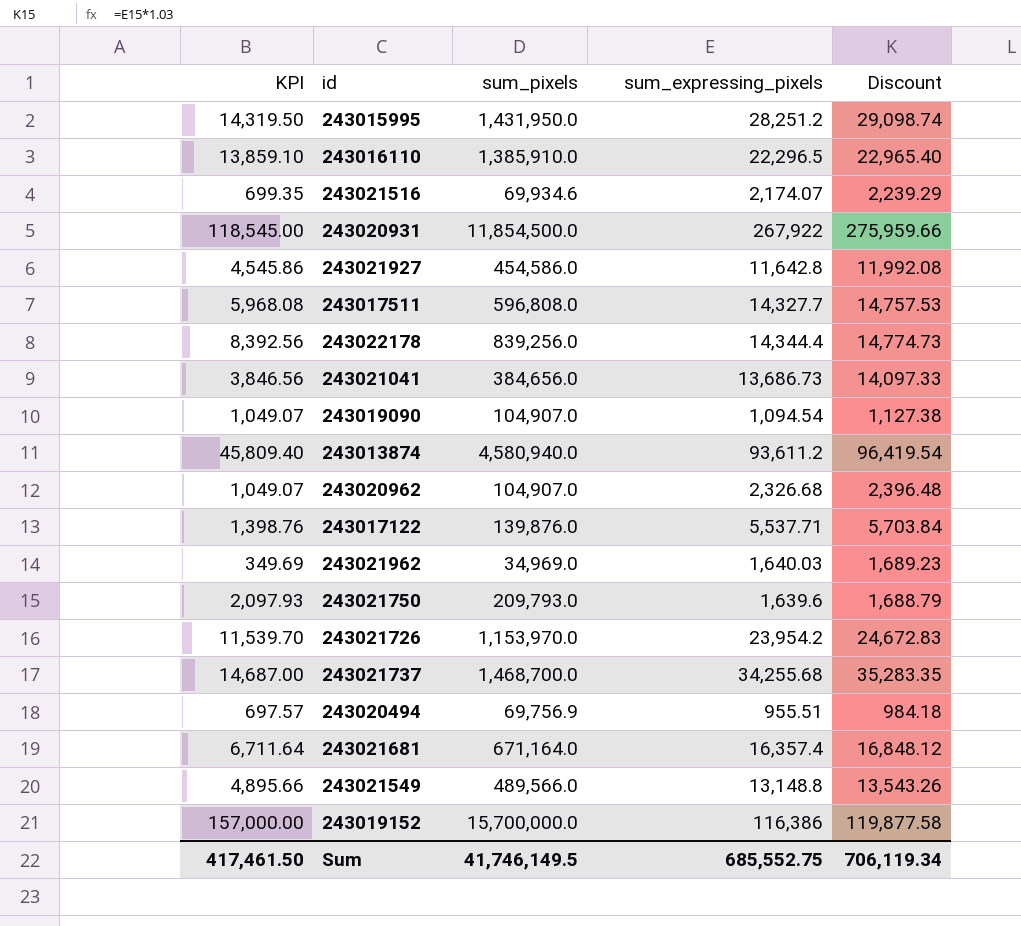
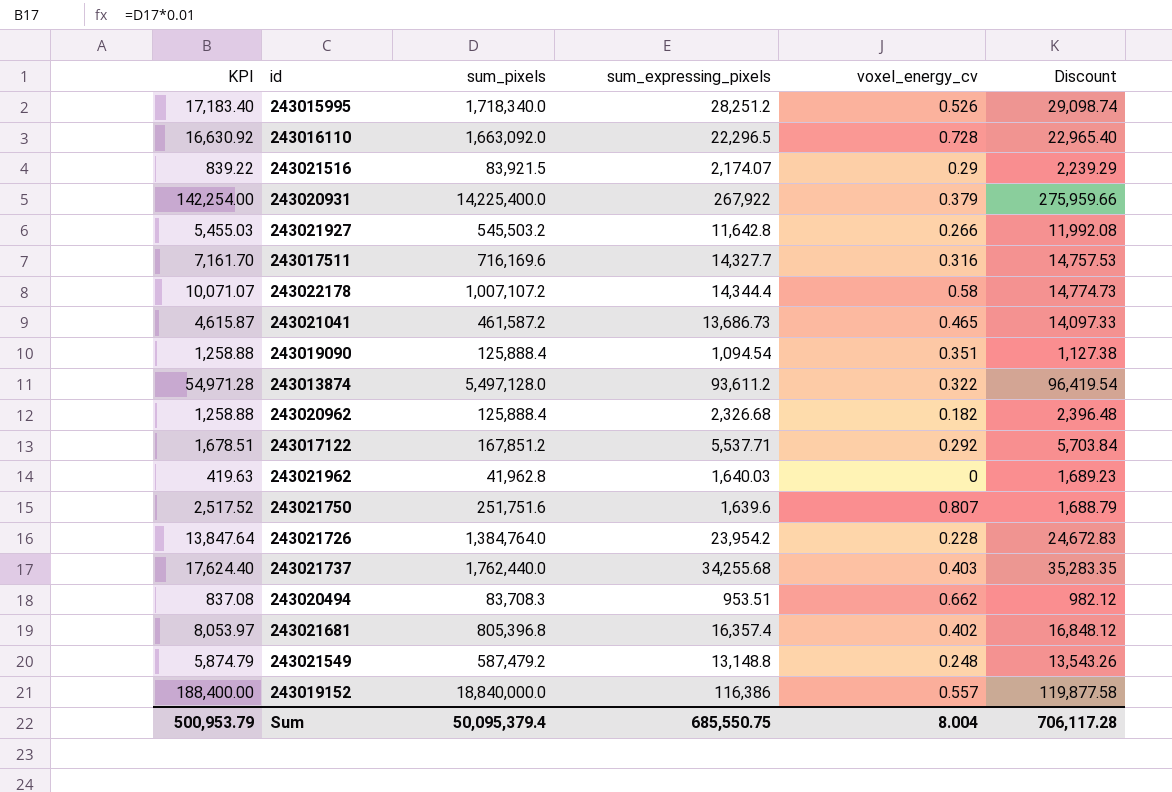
column voxel_energy_cv | position: none -> 5
243015995 | KPI: 14,319.50 -> 17,183.40
243015995 | sum_pixels: 1,431,950.0 -> 1,718,340.0
243016110 | KPI: 13,859.10 -> 16,630.92
243016110 | sum_pixels: 1,385,910.0 -> 1,663,092.0
243021516 | KPI: 699.35 -> 839.22
243021516 | sum_pixels: 69,934.6 -> 83,921.5
243020931 | KPI: 118,545.00 -> 142,254.00
243020931 | sum_pixels: 11,854,500.0 -> 14,225,400.0
243021927 | KPI: 4,545.86 -> 5,455.03
243021927 | sum_pixels: 454,586.0 -> 545,503.2
243017511 | KPI: 5,968.08 -> 7,161.70
243017511 | sum_pixels: 596,808.0 -> 716,169.6
243022178 | KPI: 8,392.56 -> 10,071.07
243022178 | sum_pixels: 839,256.0 -> 1,007,107.2
243021041 | KPI: 3,846.56 -> 4,615.87
243021041 | sum_pixels: 384,656.0 -> 461,587.2
243019090 | KPI: 1,049.07 -> 1,258.88
243019090 | sum_pixels: 104,907.0 -> 125,888.4
243013874 | KPI: 45,809.40 -> 54,971.28
243013874 | sum_pixels: 4,580,940.0 -> 5,497,128.0
243020962 | KPI: 1,049.07 -> 1,258.88
243020962 | sum_pixels: 104,907.0 -> 125,888.4
243017122 | KPI: 1,398.76 -> 1,678.51
243017122 | sum_pixels: 139,876.0 -> 167,851.2
243021962 | KPI: 349.69 -> 419.63
243021962 | sum_pixels: 34,969.0 -> 41,962.8
243021750 | KPI: 2,097.93 -> 2,517.52
243021750 | sum_pixels: 209,793.0 -> 251,751.6
243021726 | KPI: 11,539.70 -> 13,847.64
243021726 | sum_pixels: 1,153,970.0 -> 1,384,764.0
243021737 | KPI: 14,687.00 -> 17,624.40
243021737 | sum_pixels: 1,468,700.0 -> 1,762,440.0
243020494 | KPI: 697.57 -> 837.08
243020494 | sum_pixels: 69,756.9 -> 83,708.3
243020494 | sum_expressing_pixels: 955.51 -> 953.51
243020494 | Discount: 984.18 -> 982.12
243021681 | KPI: 6,711.64 -> 8,053.97
243021681 | sum_pixels: 671,164.0 -> 805,396.8
243021549 | KPI: 4,895.66 -> 5,874.79
243021549 | sum_pixels: 489,566.0 -> 587,479.2
243019152 | KPI: 157,000.00 -> 188,400.00
243019152 | sum_pixels: 15,700,000.0 -> 18,840,000.0
Sum | KPI: 417,461.50 -> 500,953.79
Sum | sum_pixels: 41,746,149.5 -> 50,095,379.4
Sum | sum_expressing_pixels: 685,552.75 -> 685,550.75
Sum | Discount: 706,119.34 -> 706,117.28

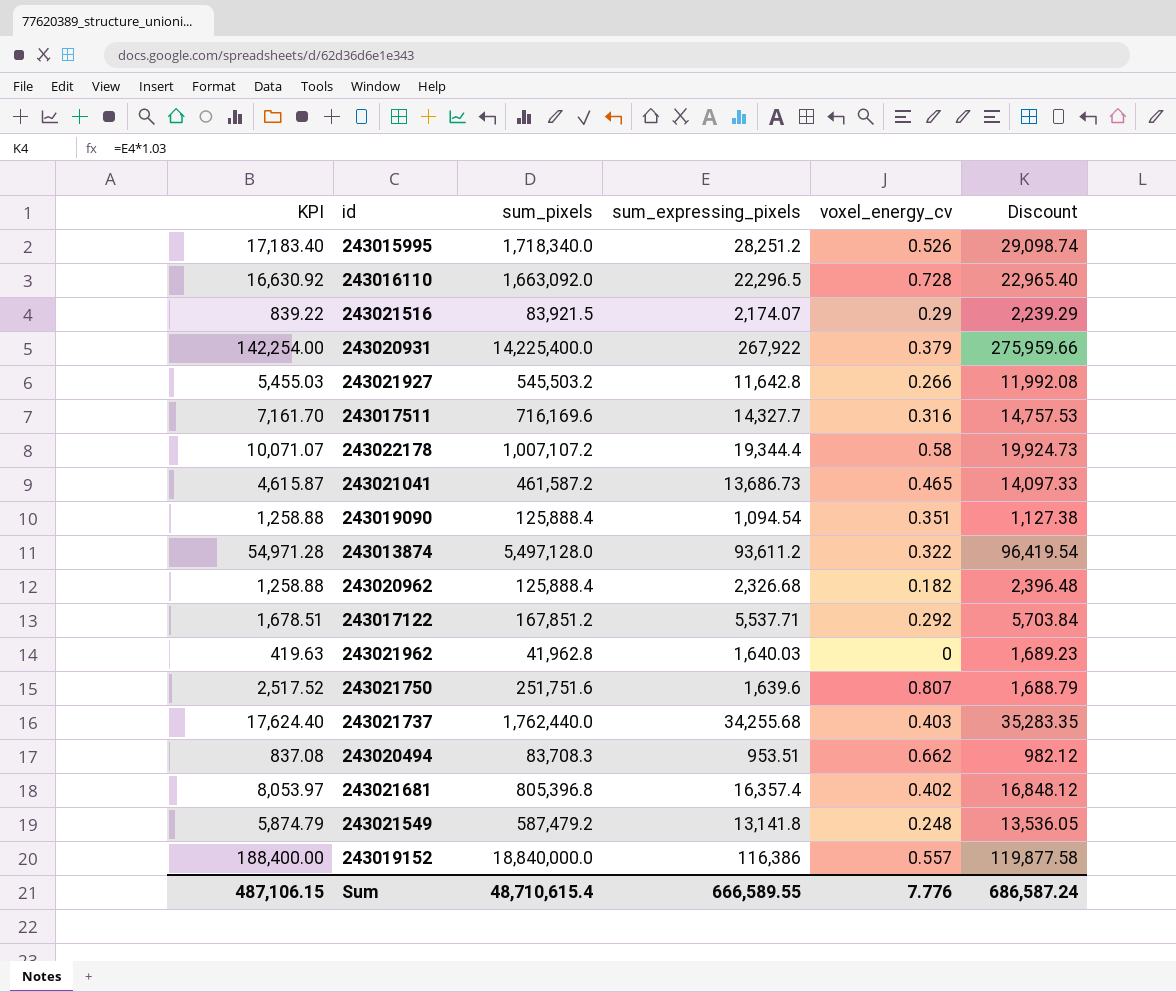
row 243021726: 13,847.64 | 1,384,764.0 | 23,954.2 | 0.228 | 24,672.83 -> none
243022178 | sum_expressing_pixels: 14,344.4 -> 19,344.4
243022178 | Discount: 14,774.73 -> 19,924.73
243021549 | sum_expressing_pixels: 13,148.8 -> 13,141.8
243021549 | Discount: 13,543.26 -> 13,536.05
Sum | KPI: 500,953.79 -> 487,106.15
Sum | sum_pixels: 50,095,379.4 -> 48,710,615.4
Sum | sum_expressing_pixels: 685,550.75 -> 666,589.55
Sum | voxel_energy_cv: 8.004 -> 7.776
Sum | Discount: 706,117.28 -> 686,587.24

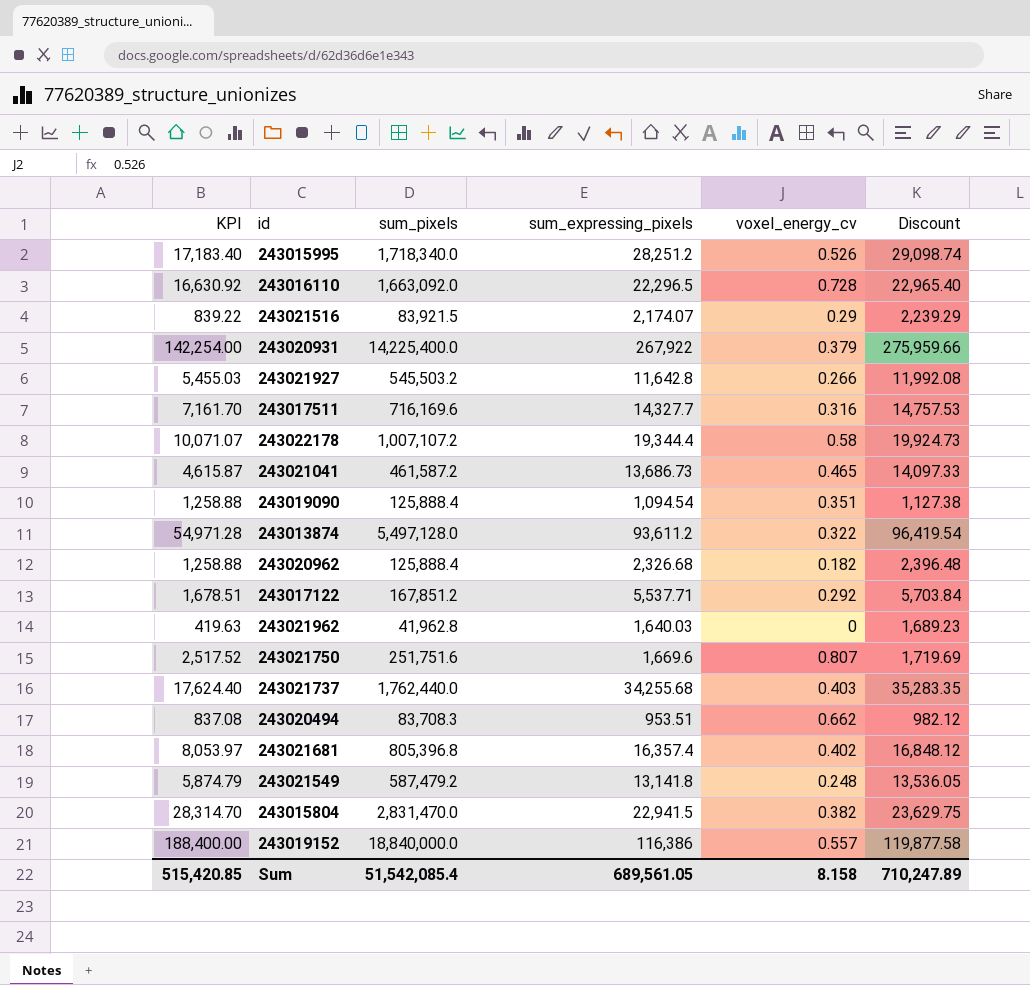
243021750 | sum_expressing_pixels: 1,639.6 -> 1,669.6
243021750 | Discount: 1,688.79 -> 1,719.69
row 243015804: none -> 28,314.70 | 2,831,470.0 | 22,941.5 | 0.382 | 23,629.75
Sum | KPI: 487,106.15 -> 515,420.85
Sum | sum_pixels: 48,710,615.4 -> 51,542,085.4
Sum | sum_expressing_pixels: 666,589.55 -> 689,561.05
Sum | voxel_energy_cv: 7.776 -> 8.158
Sum | Discount: 686,587.24 -> 710,247.89

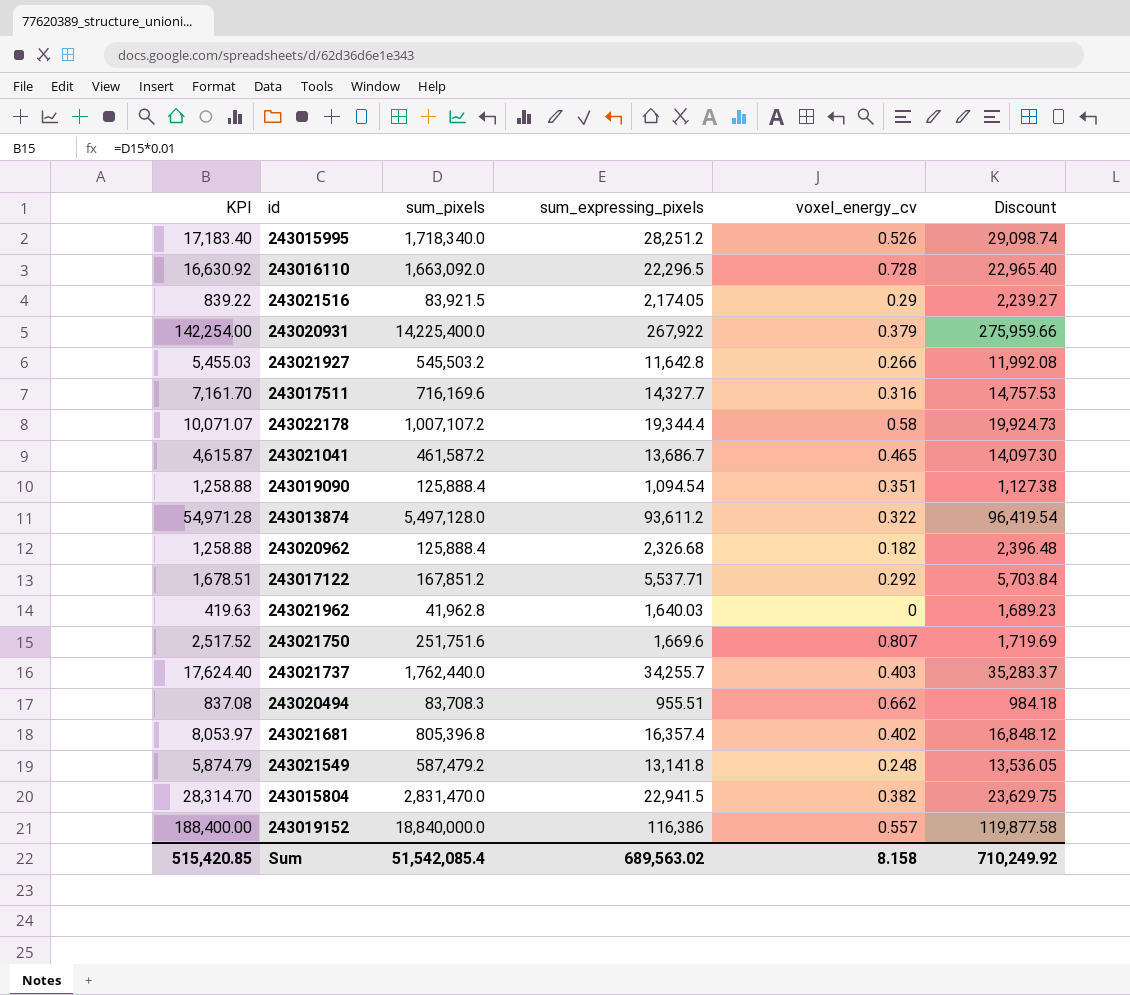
243021516 | sum_expressing_pixels: 2,174.07 -> 2,174.05
243021516 | Discount: 2,239.29 -> 2,239.27
243021041 | sum_expressing_pixels: 13,686.73 -> 13,686.7
243021041 | Discount: 14,097.33 -> 14,097.30
243021737 | sum_expressing_pixels: 34,255.68 -> 34,255.7
243021737 | Discount: 35,283.35 -> 35,283.37
243020494 | sum_expressing_pixels: 953.51 -> 955.51
243020494 | Discount: 982.12 -> 984.18
Sum | sum_expressing_pixels: 689,561.05 -> 689,563.02
Sum | Discount: 710,247.89 -> 710,249.92

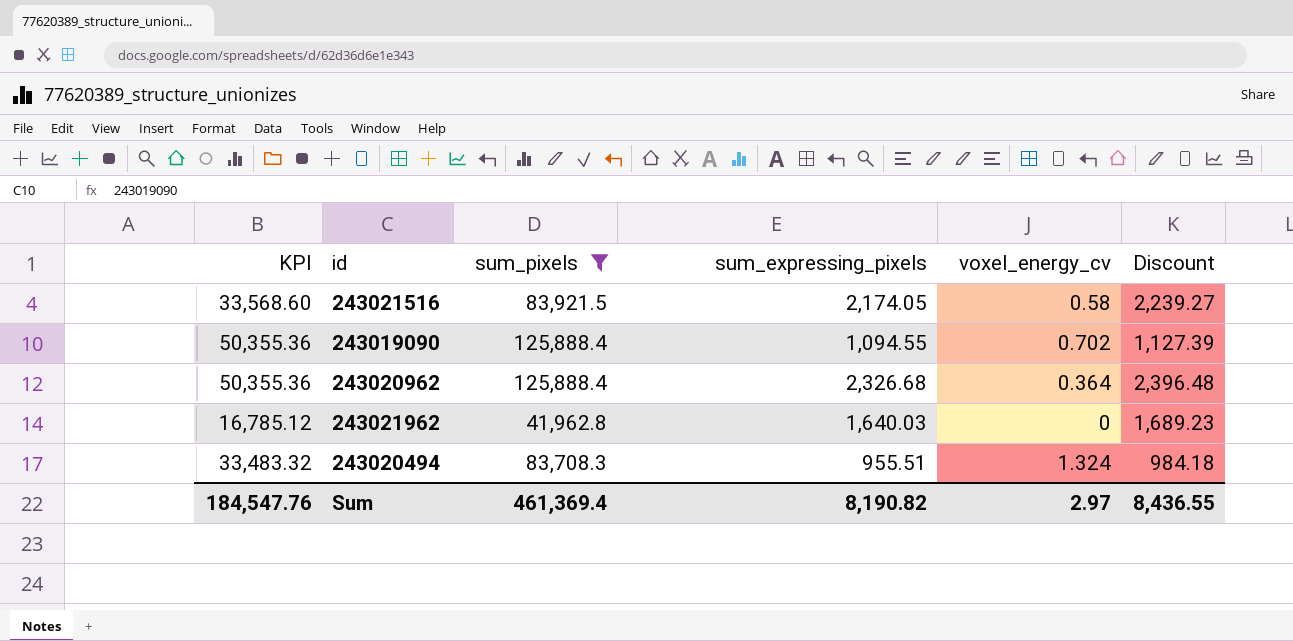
filter: none -> sum_pixels <= 125,888.4
column KPI | formula: [sum_pixels] * 0.01 -> [sum_pixels] * 0.4
243021516 | voxel_energy_cv: 0.29 -> 0.58
243019090 | sum_expressing_pixels: 1,094.54 -> 1,094.55
243019090 | voxel_energy_cv: 0.351 -> 0.702
243019090 | Discount: 1,127.38 -> 1,127.39
243020962 | voxel_energy_cv: 0.182 -> 0.364
243020494 | voxel_energy_cv: 0.662 -> 1.324
Sum | KPI: 515,420.85 -> 184,547.76
Sum | sum_pixels: 51,542,085.4 -> 461,369.4
Sum | sum_expressing_pixels: 689,563.02 -> 8,190.82
Sum | voxel_energy_cv: 8.158 -> 2.97
Sum | Discount: 710,249.92 -> 8,436.55

